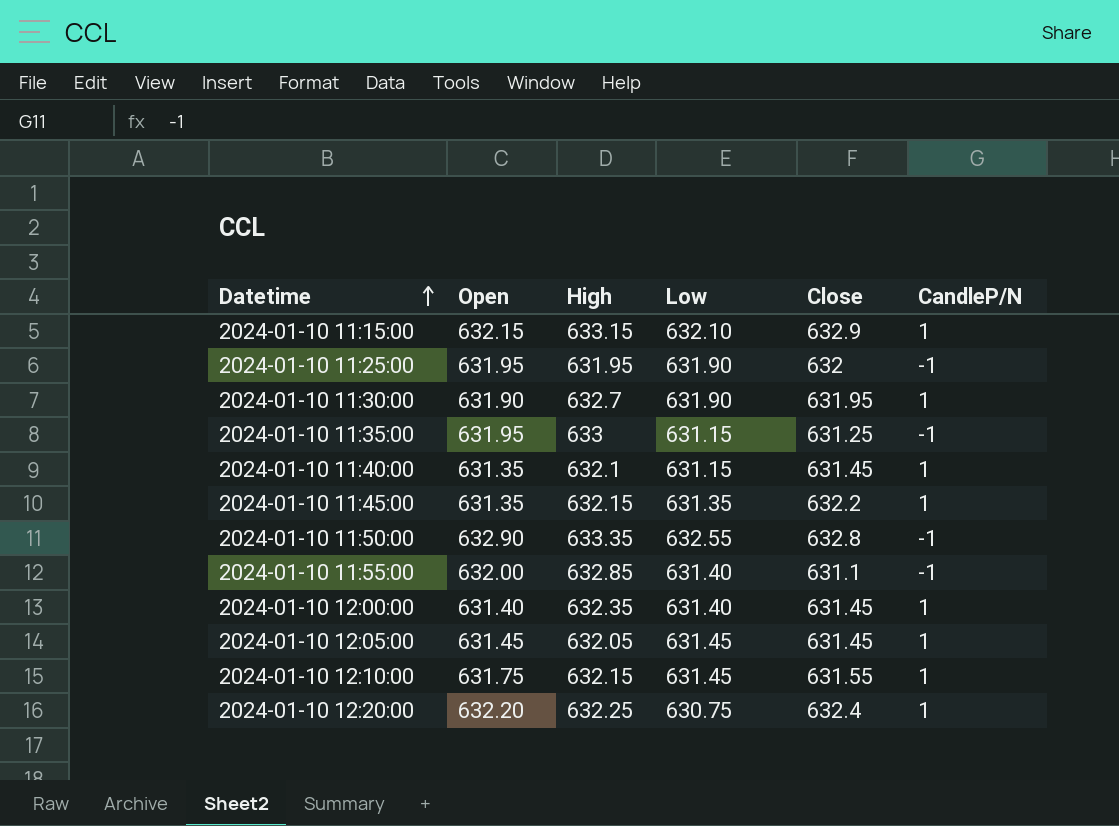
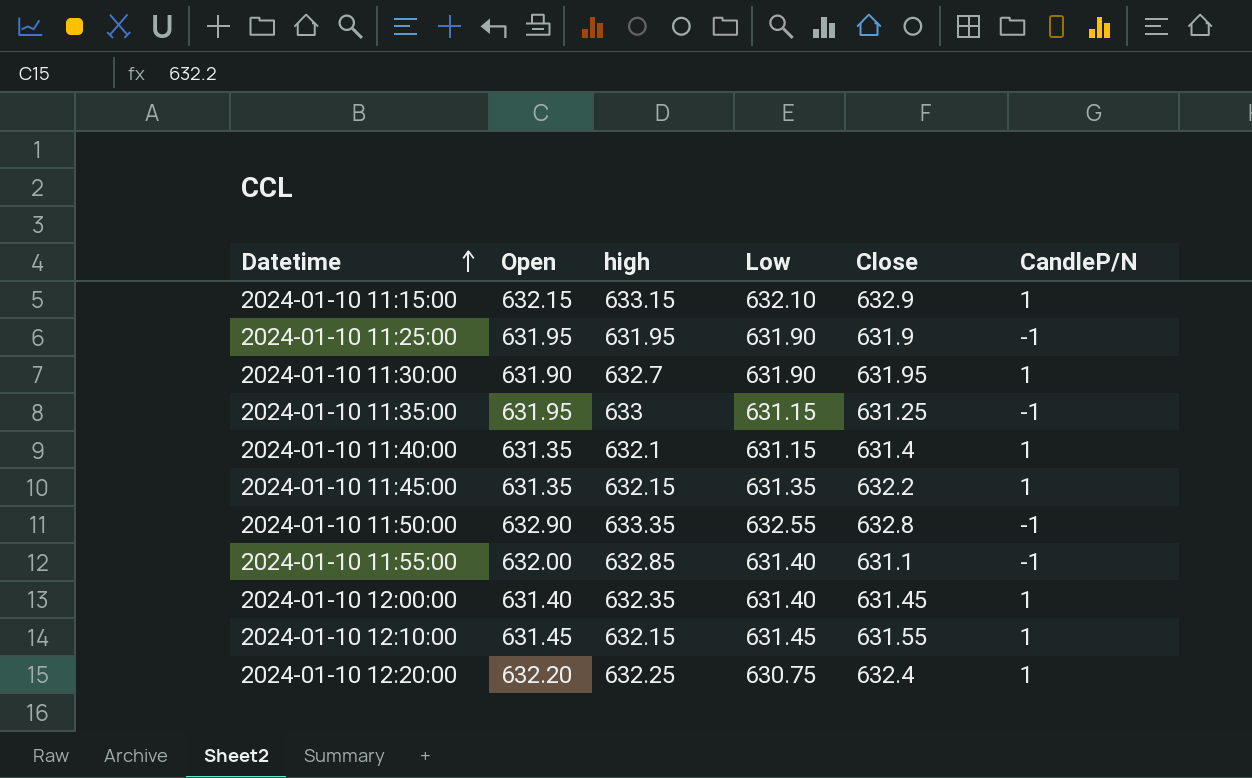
column name: High -> high
row 2024-01-10 12:05:00: 631.45 | 632.05 | 631.45 | 631.45 | 1 -> none
2024-01-10 11:25:00 | Close: 632 -> 631.9
2024-01-10 11:40:00 | Close: 631.45 -> 631.4
2024-01-10 12:10:00 | Open: 631.75 -> 631.45

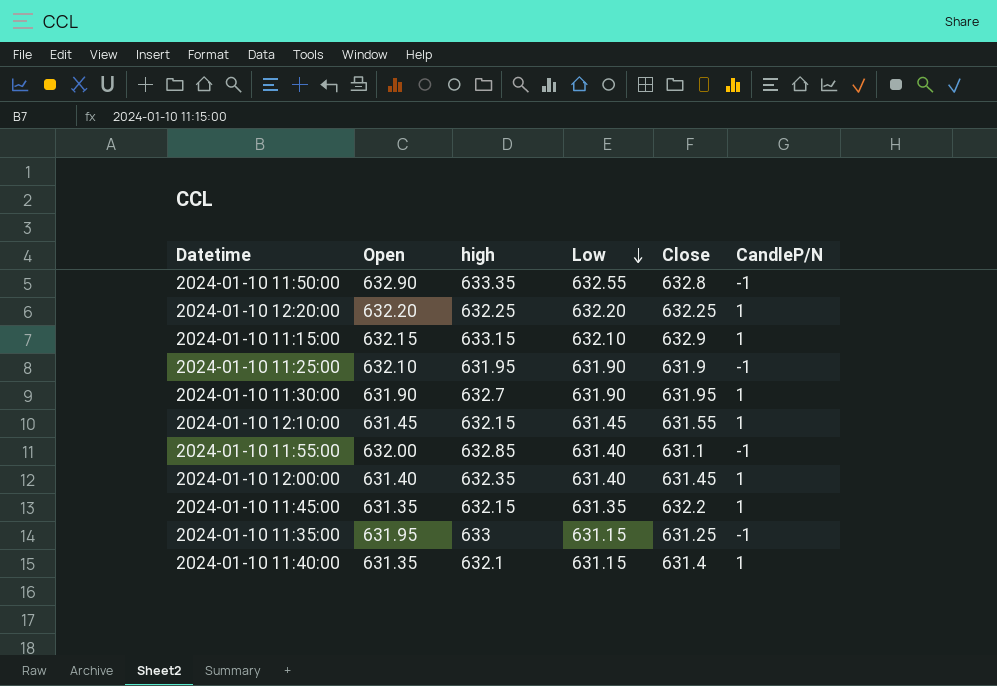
row order: Datetime ascending -> Low descending
2024-01-10 12:20:00 | Low: 630.75 -> 632.20
2024-01-10 12:20:00 | Close: 632.4 -> 632.25
2024-01-10 11:25:00 | Open: 631.95 -> 632.10

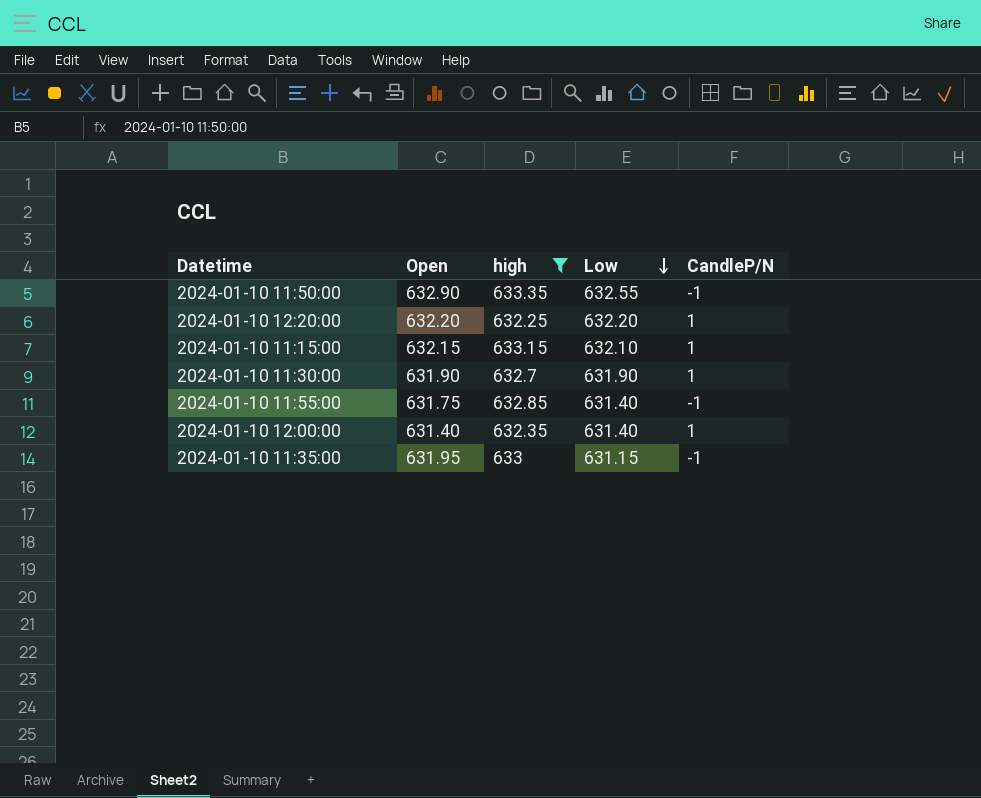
filter: none -> high >= 632.25
column Close | position: 5 -> none
2024-01-10 11:55:00 | Open: 632.00 -> 631.75

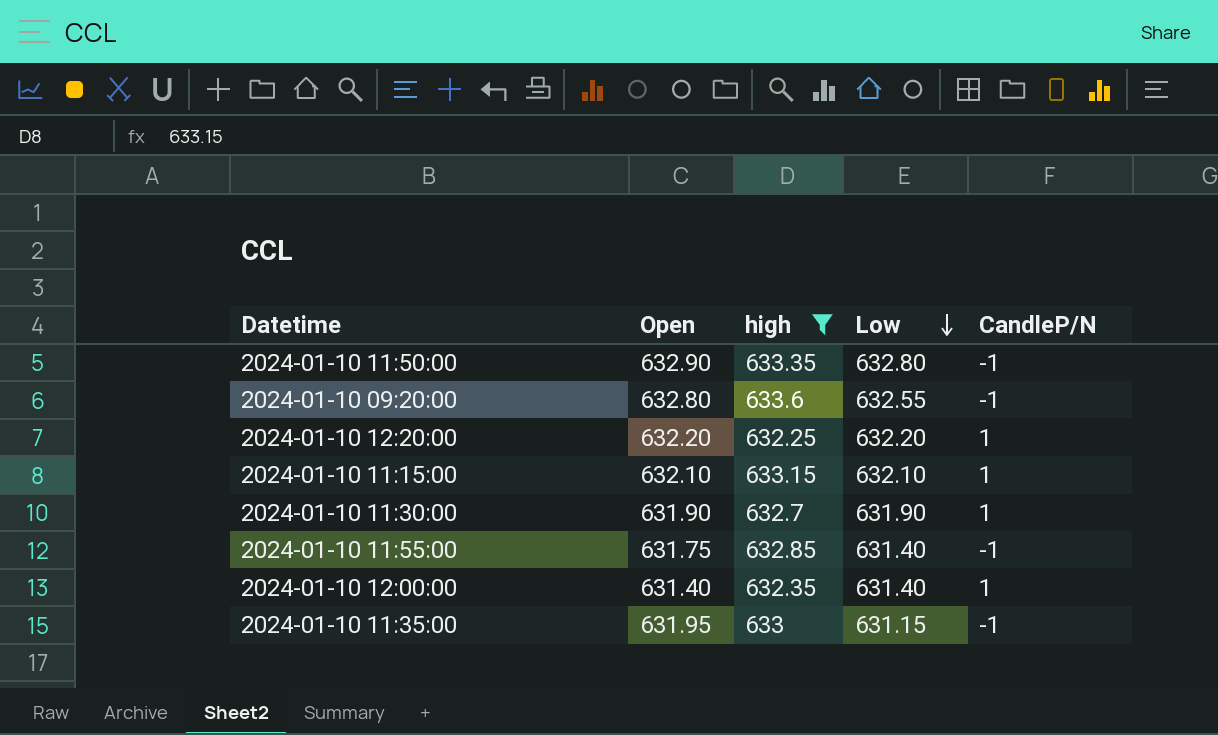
2024-01-10 11:50:00 | Low: 632.55 -> 632.80
row 2024-01-10 09:20:00: none -> 632.80 | 633.6 | 632.55 | -1
2024-01-10 11:15:00 | Open: 632.15 -> 632.10

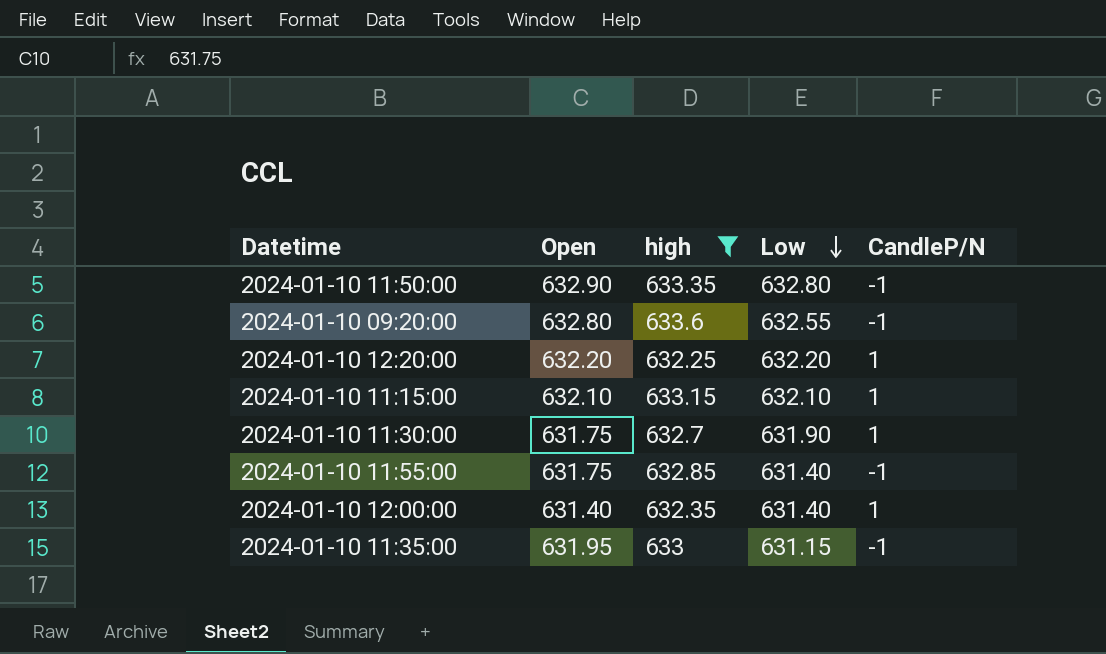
2024-01-10 11:30:00 | Open: 631.90 -> 631.75

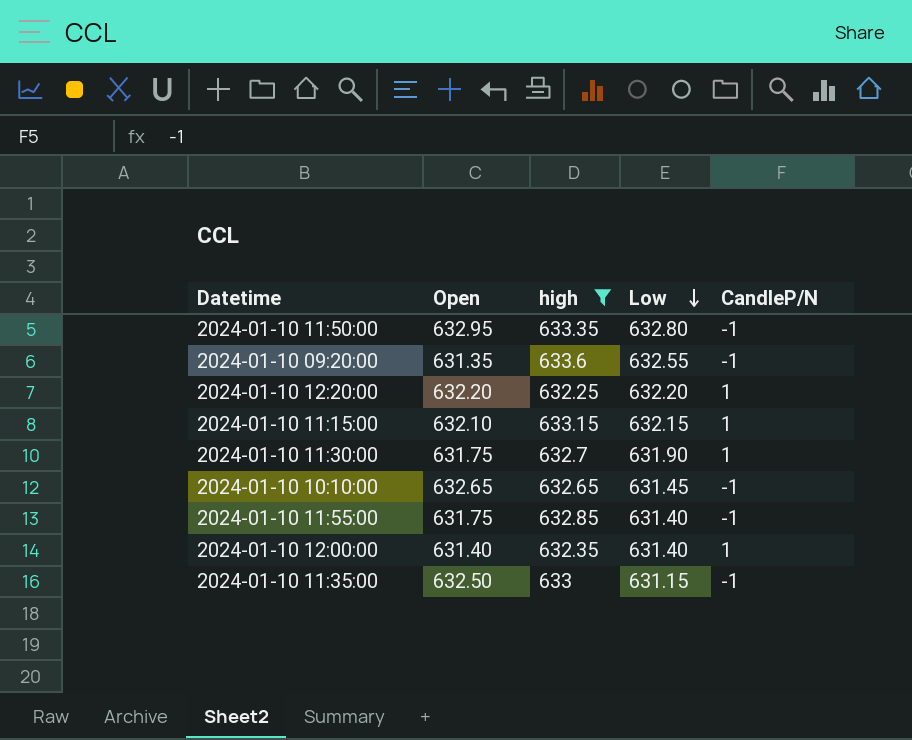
2024-01-10 11:50:00 | Open: 632.90 -> 632.95
2024-01-10 09:20:00 | Open: 632.80 -> 631.35
2024-01-10 11:15:00 | Low: 632.10 -> 632.15
row 2024-01-10 10:10:00: none -> 632.65 | 632.65 | 631.45 | -1
2024-01-10 11:35:00 | Open: 631.95 -> 632.50

